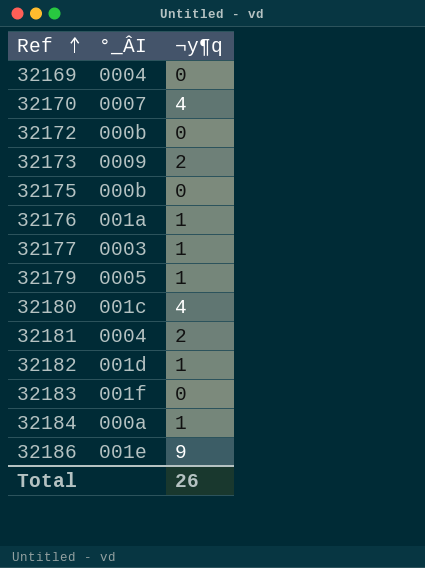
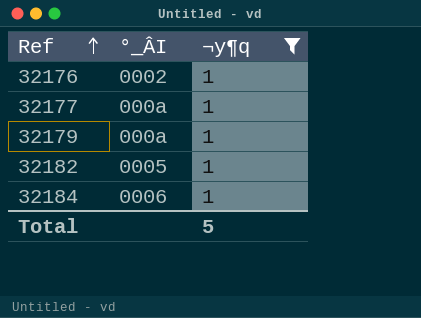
filter: none -> ¬y¶q = 1
32176 | °_ÂI: 001a -> 0002
32177 | °_ÂI: 0003 -> 000a
32179 | °_ÂI: 0005 -> 000a
32182 | °_ÂI: 001d -> 0005
32184 | °_ÂI: 000a -> 0006
Total | ¬y¶q: 26 -> 5

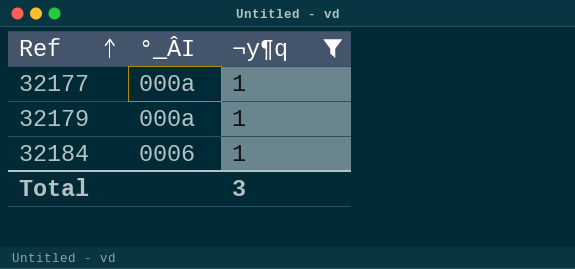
row 32176: 0002 | 1 -> none
row 32182: 0005 | 1 -> none
Total | ¬y¶q: 5 -> 3

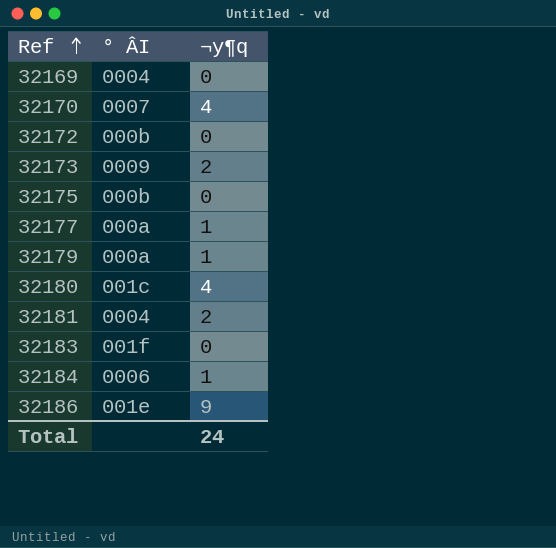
filter: ¬y¶q = 1 -> none
column name: °_ÂI -> ° ÂI
Total | ¬y¶q: 3 -> 24

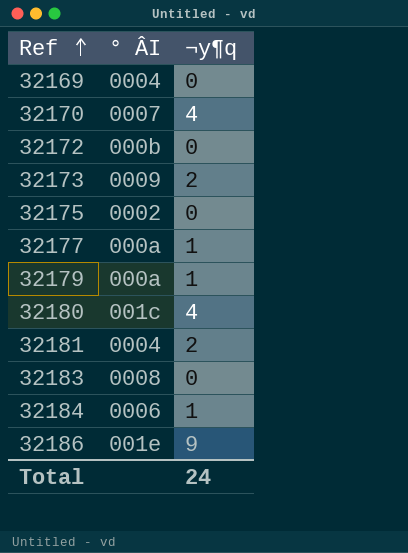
32175 | ° ÂI: 000b -> 0002
32183 | ° ÂI: 001f -> 0008

